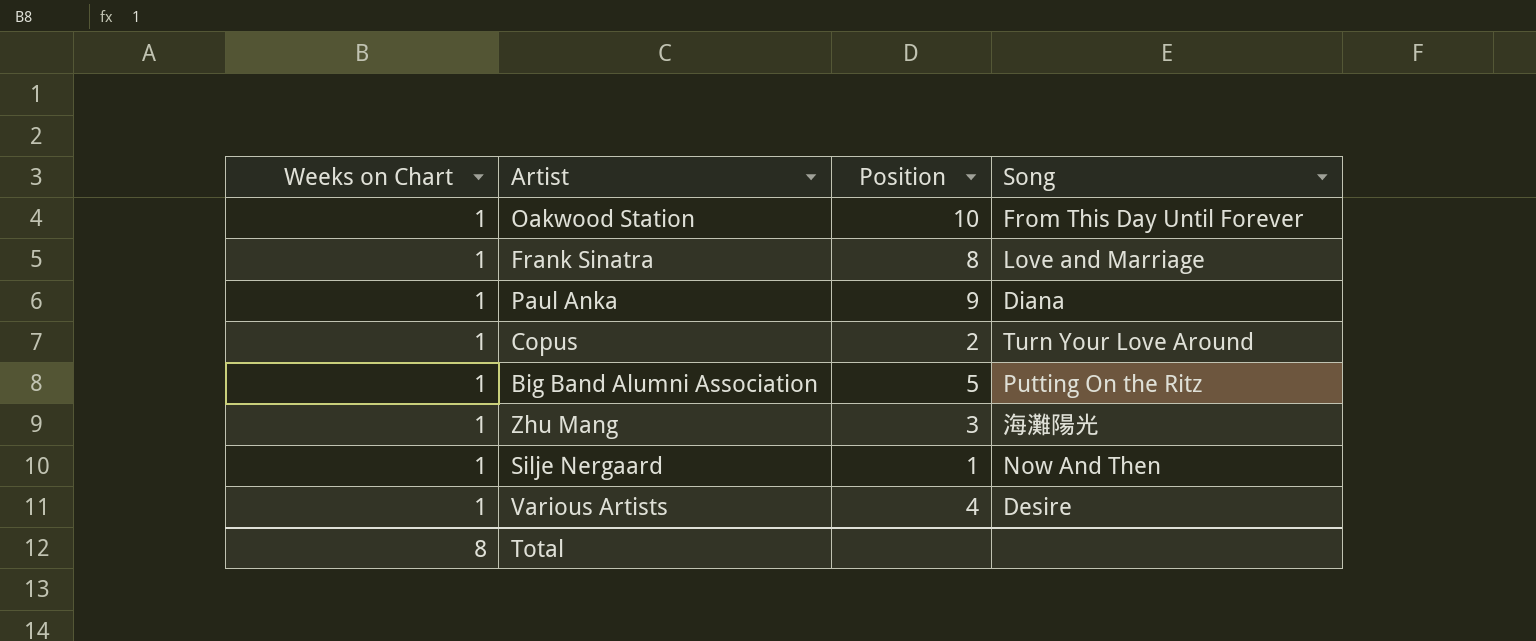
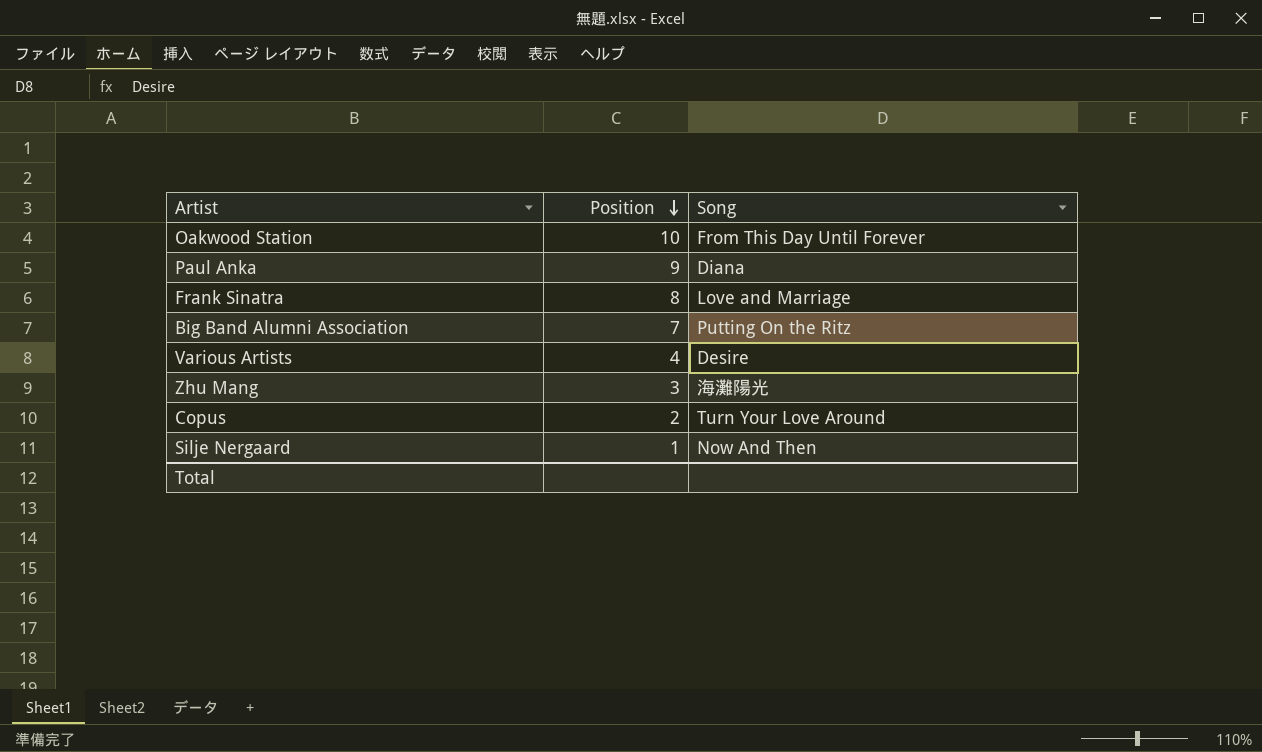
row order: none -> Position descending
column Weeks on Chart | position: 1 -> none
Big Band Alumni Association | Position: 5 -> 7

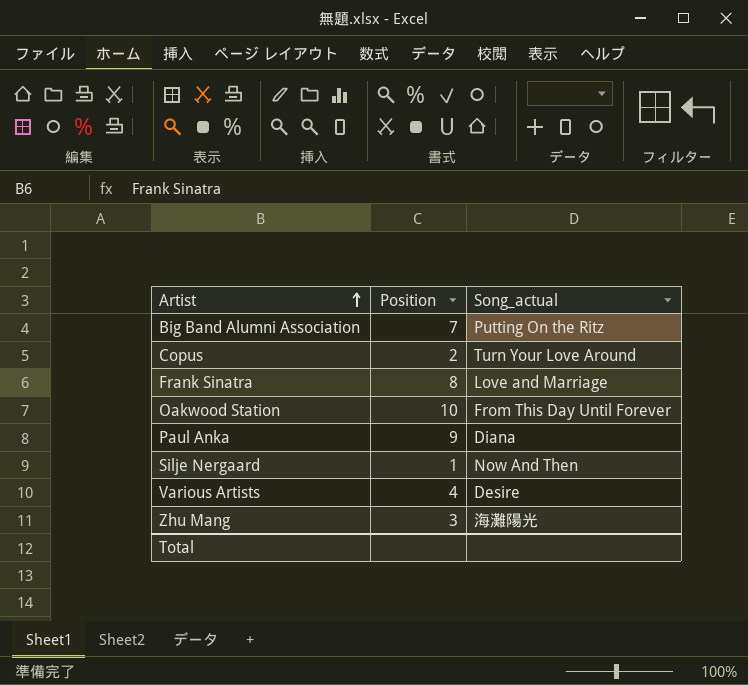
row order: Position descending -> Artist ascending
column name: Song -> Song_actual

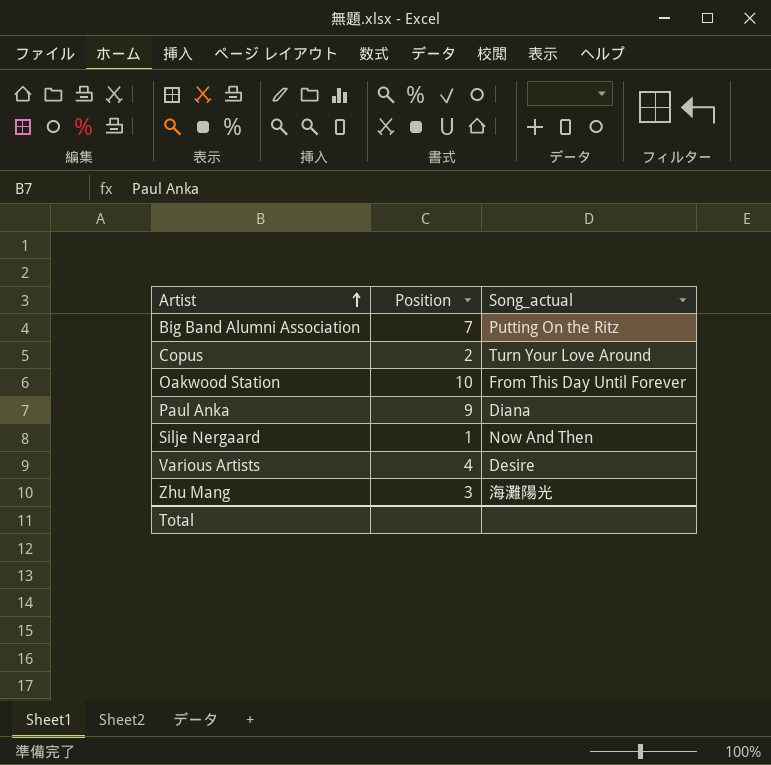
row Frank Sinatra: 8 | Love and Marriage -> none

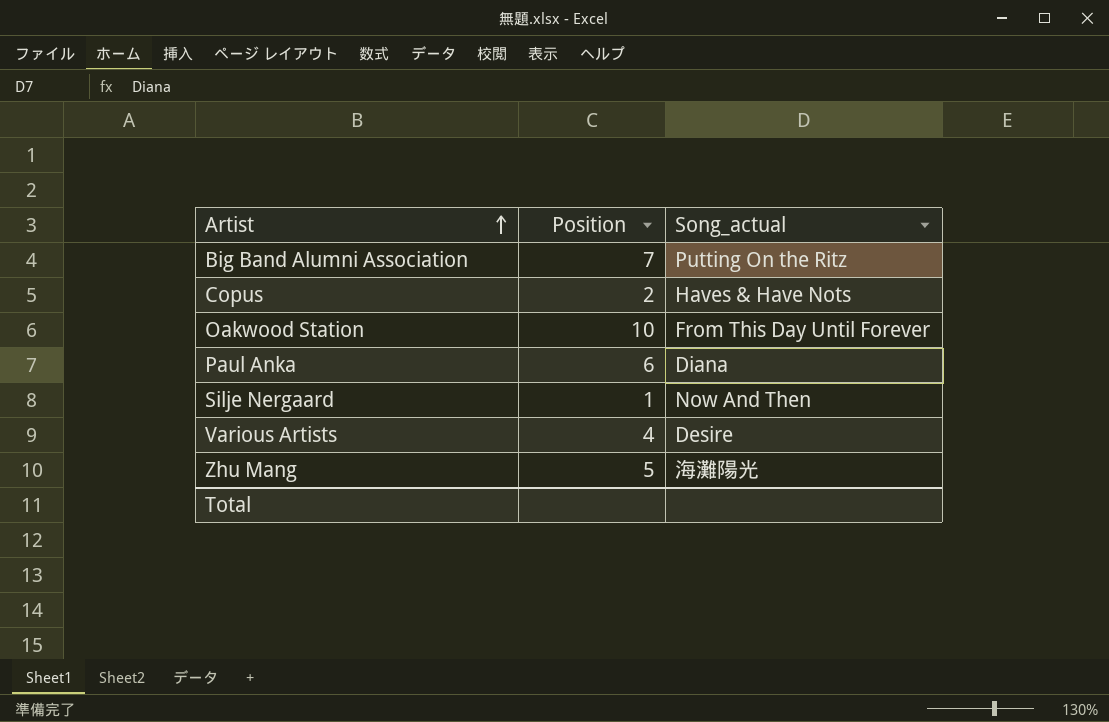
Copus | Song_actual: Turn Your Love Around -> Haves & Have Nots
Paul Anka | Position: 9 -> 6
Zhu Mang | Position: 3 -> 5

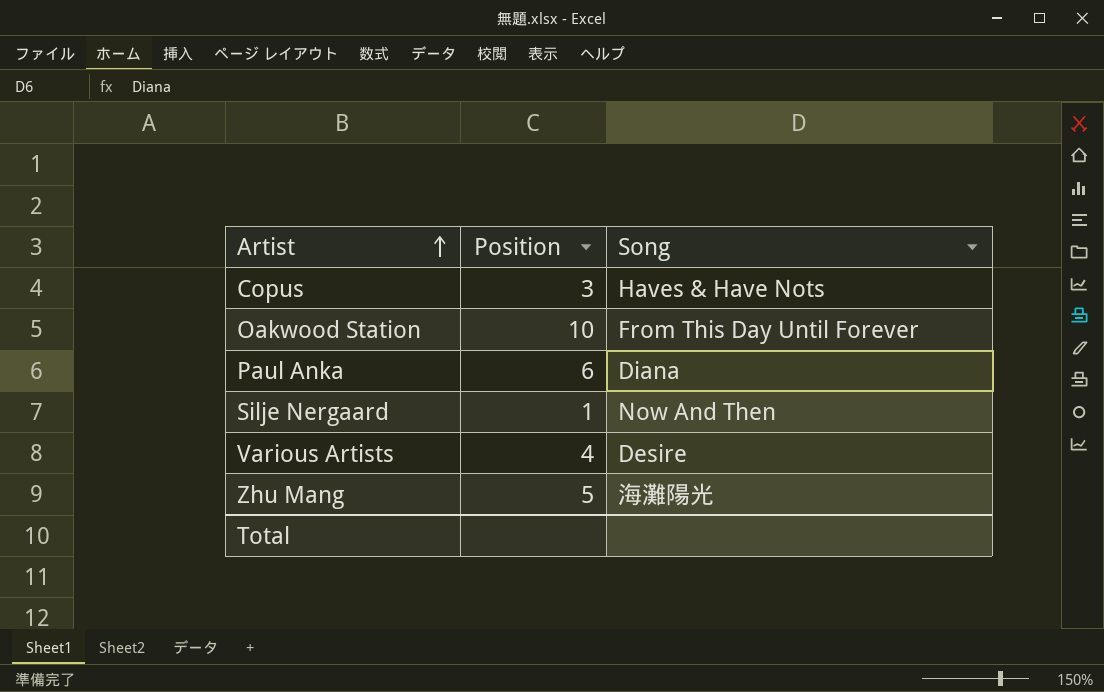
column name: Song_actual -> Song
row Big Band Alumni Association: 7 | Putting On the Ritz -> none
Copus | Position: 2 -> 3

